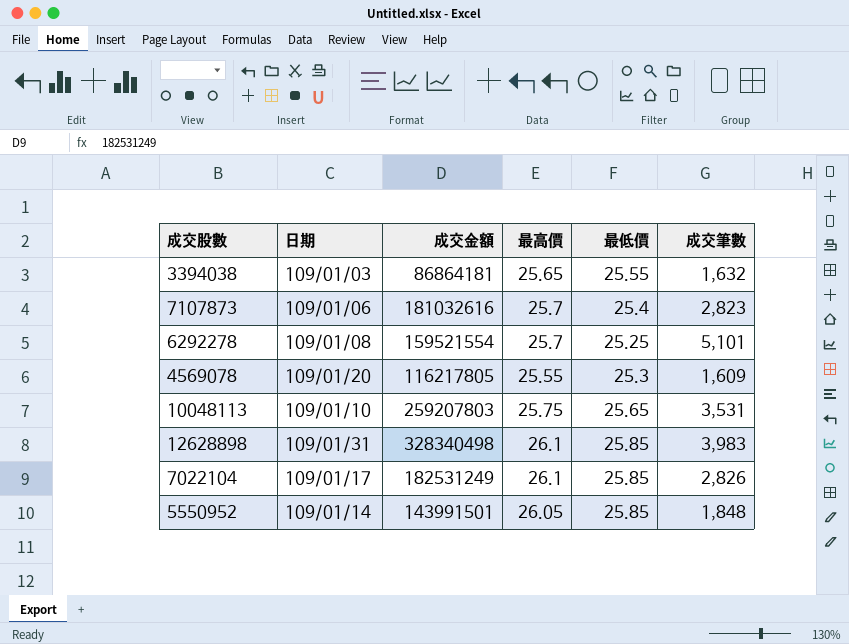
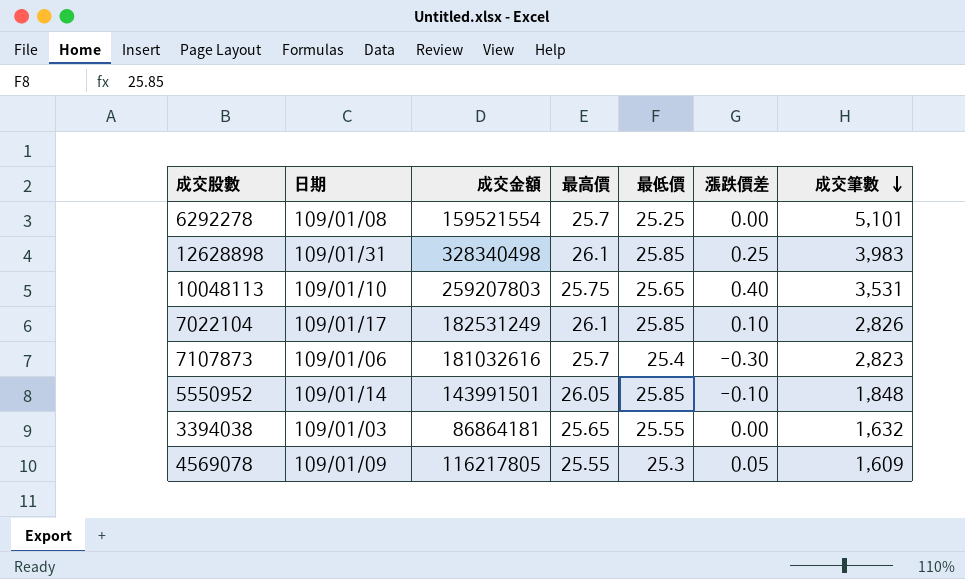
row order: none -> 成交筆數 descending
column 漲跌價差 | position: none -> 6
4569078 | 日期: 109/01/20 -> 109/01/09

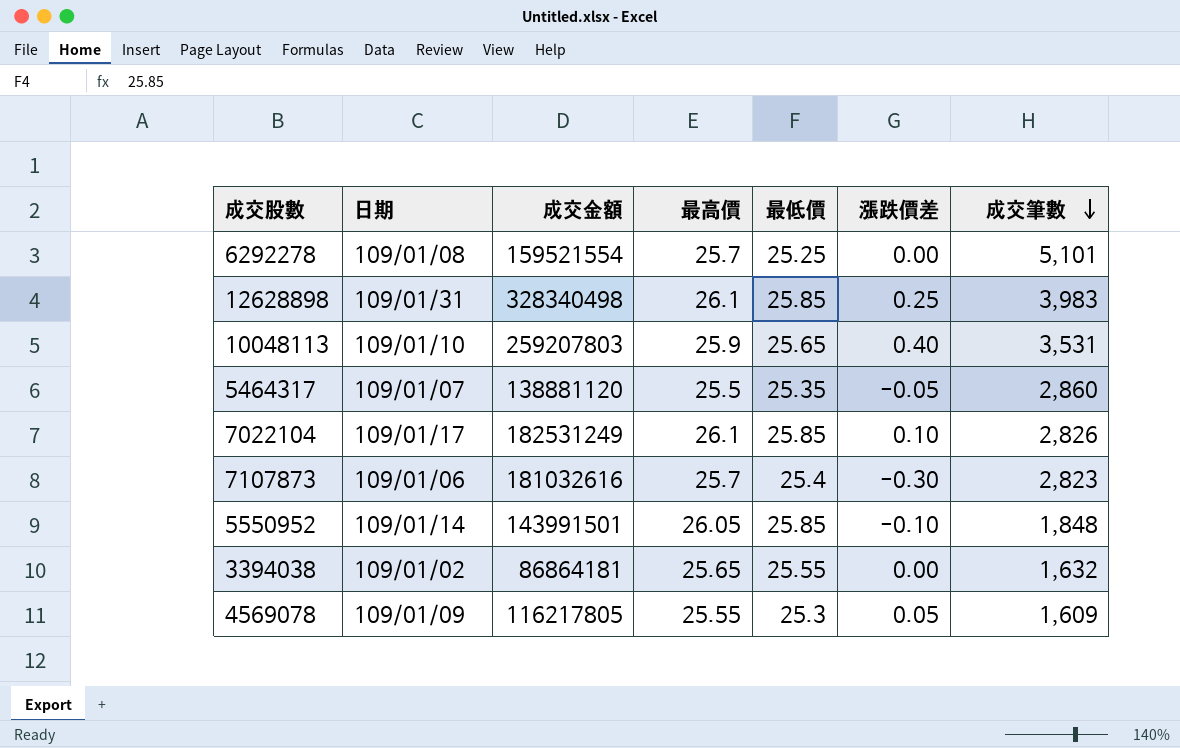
10048113 | 最高價: 25.75 -> 25.9
row 5464317: none -> 109/01/07 | 138881120 | 25.5 | 25.35 | -0.05 | 2,860
3394038 | 日期: 109/01/03 -> 109/01/02

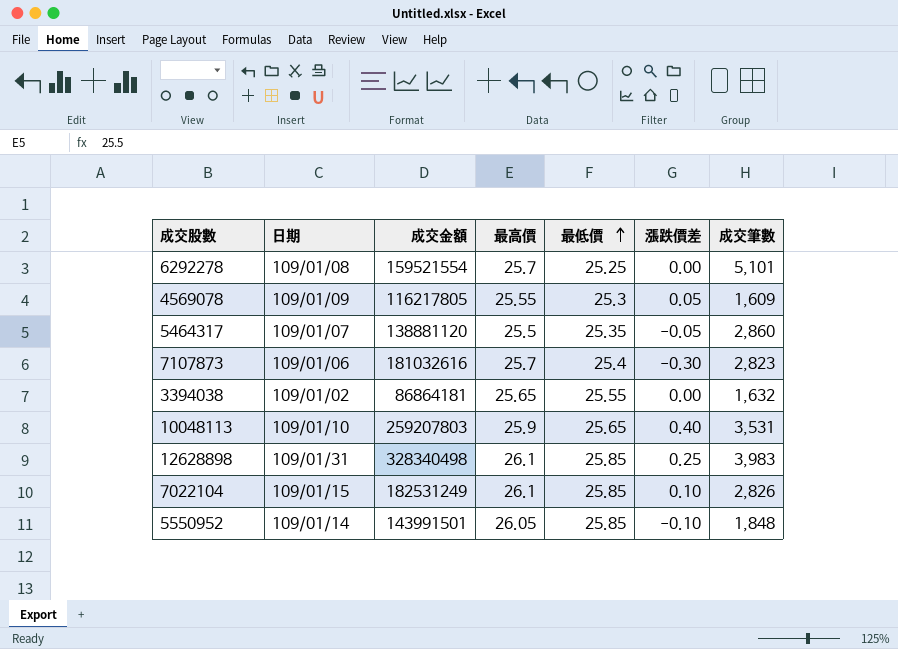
row order: 成交筆數 descending -> 最低價 ascending
7022104 | 日期: 109/01/17 -> 109/01/15

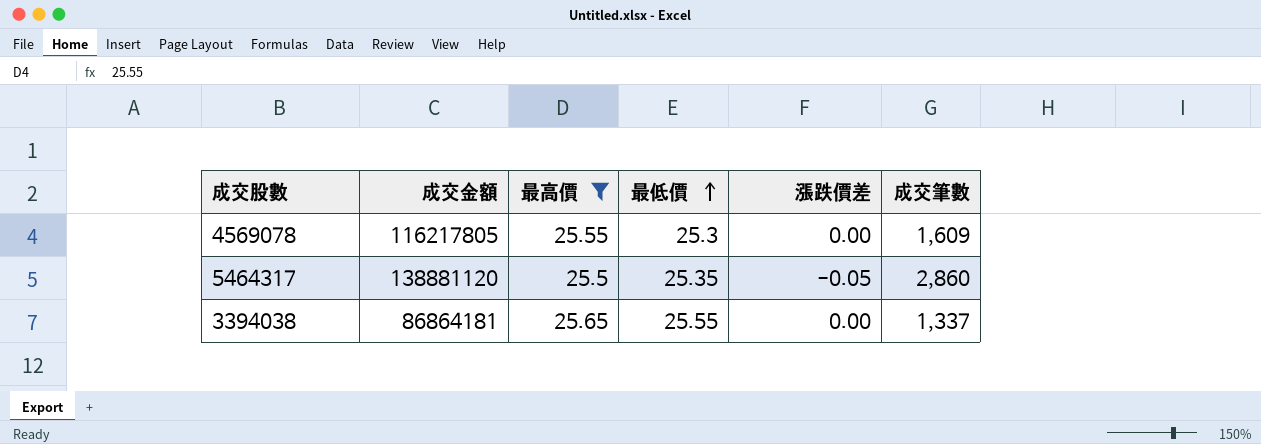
filter: none -> 最高價 <= 25.65
column 日期 | position: 2 -> none
4569078 | 漲跌價差: 0.05 -> 0.00
3394038 | 成交筆數: 1,632 -> 1,337

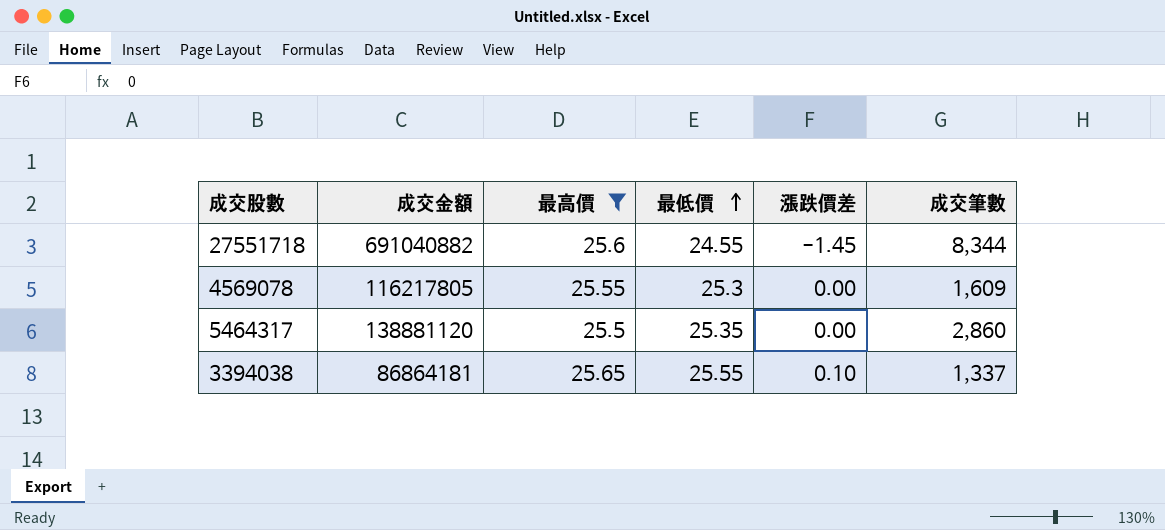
row 27551718: none -> 691040882 | 25.6 | 24.55 | -1.45 | 8,344
5464317 | 漲跌價差: -0.05 -> 0.00
3394038 | 漲跌價差: 0.00 -> 0.10

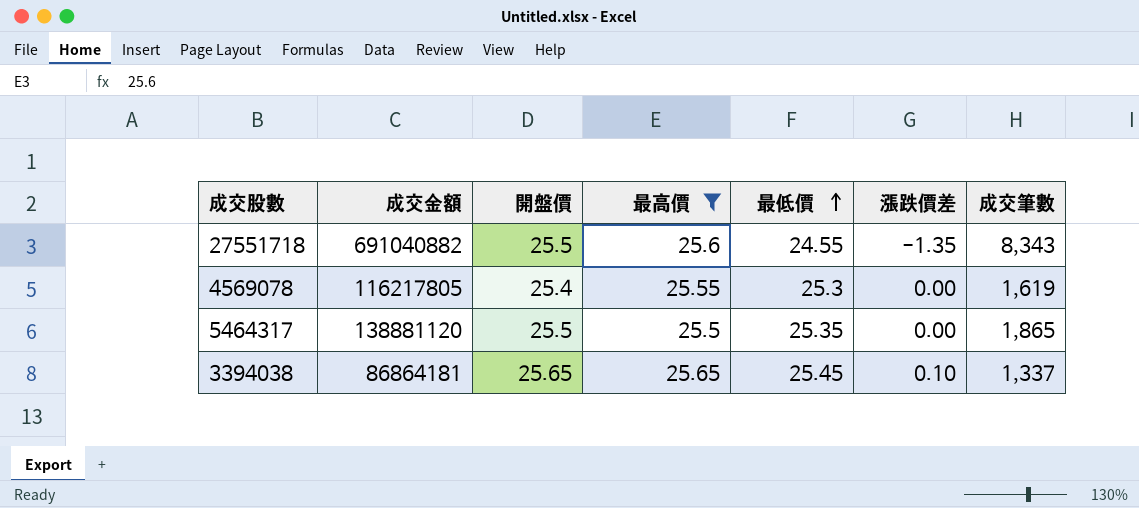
column 開盤價 | position: none -> 3
27551718 | 漲跌價差: -1.45 -> -1.35
27551718 | 成交筆數: 8,344 -> 8,343
4569078 | 成交筆數: 1,609 -> 1,619
5464317 | 成交筆數: 2,860 -> 1,865
3394038 | 最低價: 25.55 -> 25.45

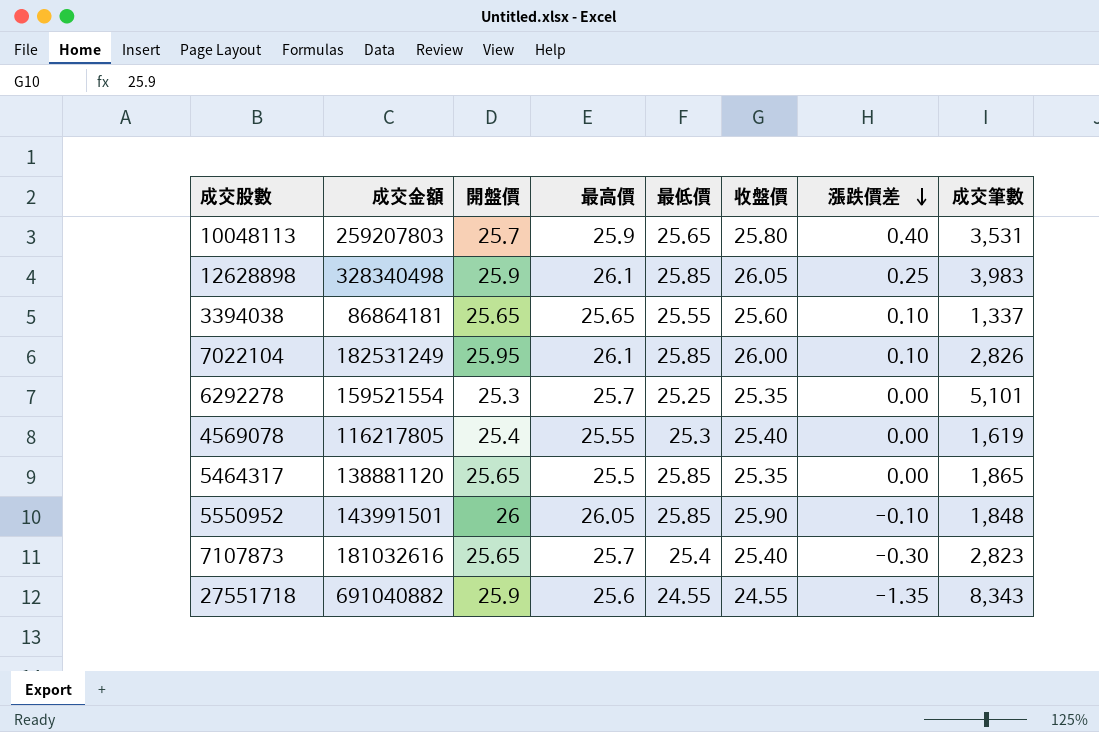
filter: 最高價 <= 25.65 -> none
row order: 最低價 ascending -> 漲跌價差 descending
column 收盤價 | position: none -> 6
3394038 | 最低價: 25.45 -> 25.55
5464317 | 開盤價: 25.5 -> 25.65
5464317 | 最低價: 25.35 -> 25.85
27551718 | 開盤價: 25.5 -> 25.9

